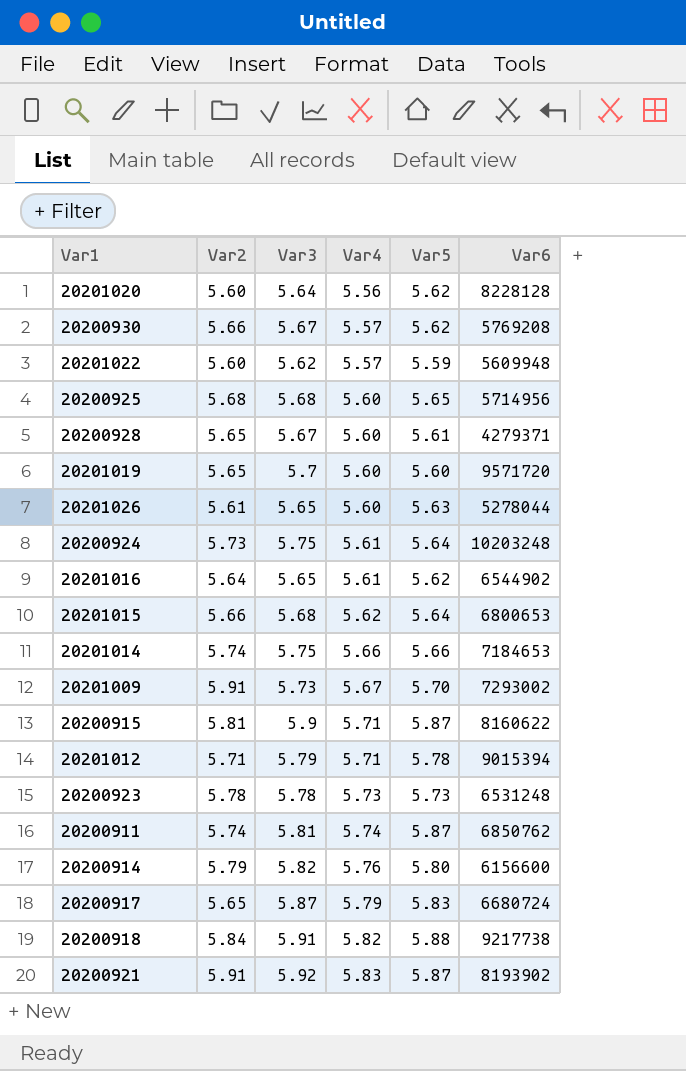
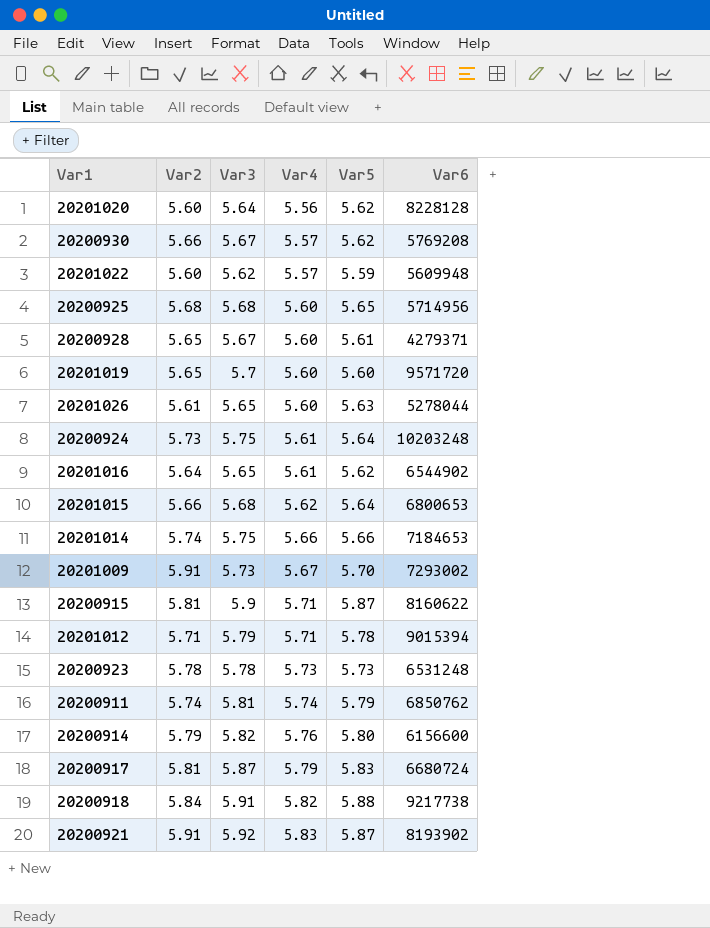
20200911 | Var5: 5.87 -> 5.79
20200917 | Var2: 5.65 -> 5.81

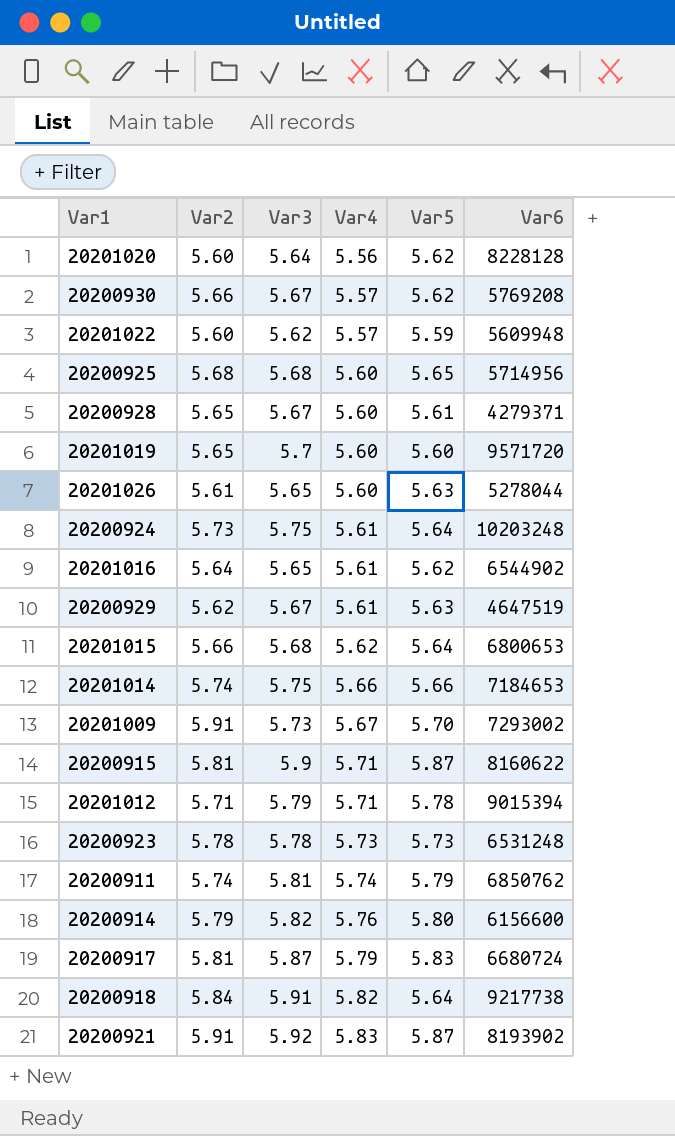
row 20200929: none -> 5.62 | 5.67 | 5.61 | 5.63 | 4647519
20200918 | Var5: 5.88 -> 5.64

